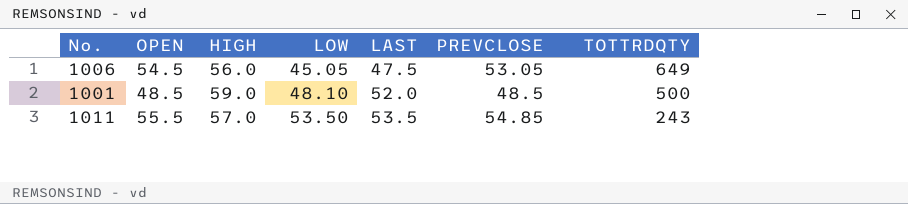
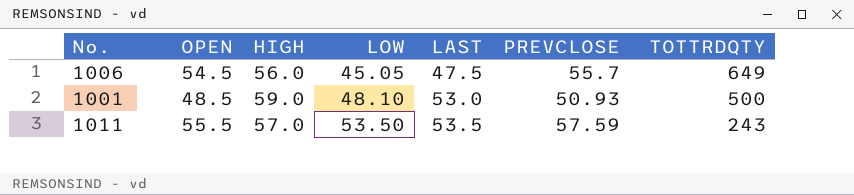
1006 | PREVCLOSE: 53.05 -> 55.7
1001 | LAST: 52.0 -> 53.0
1001 | PREVCLOSE: 48.5 -> 50.93
1011 | PREVCLOSE: 54.85 -> 57.59

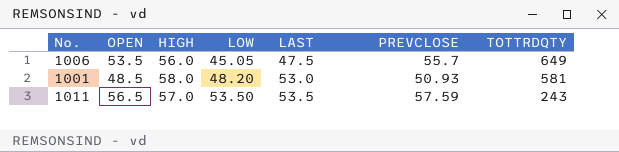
1006 | OPEN: 54.5 -> 53.5
1001 | HIGH: 59.0 -> 58.0
1001 | LOW: 48.10 -> 48.20
1001 | TOTTRDQTY: 500 -> 581
1011 | OPEN: 55.5 -> 56.5

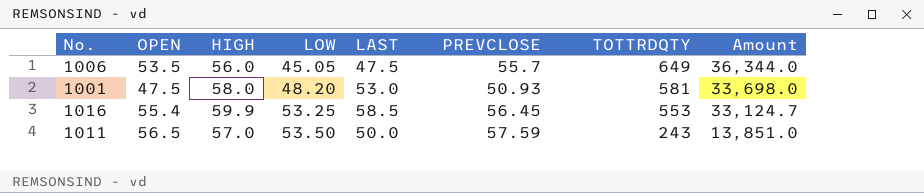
column Amount | formula: none -> [HIGH] * [TOTTRDQTY]
1001 | OPEN: 48.5 -> 47.5
row 1016: none -> 55.4 | 59.9 | 53.25 | 58.5 | 56.45 | 553 | 33,124.7
1011 | LAST: 53.5 -> 50.0

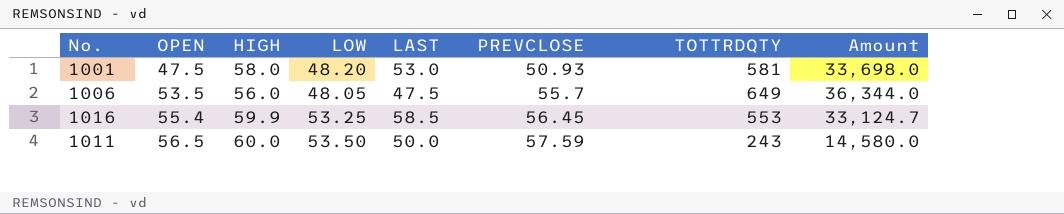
row order: LOW ascending -> OPEN ascending
1006 | LOW: 45.05 -> 48.05
1011 | HIGH: 57.0 -> 60.0
1011 | Amount: 13,851.0 -> 14,580.0

